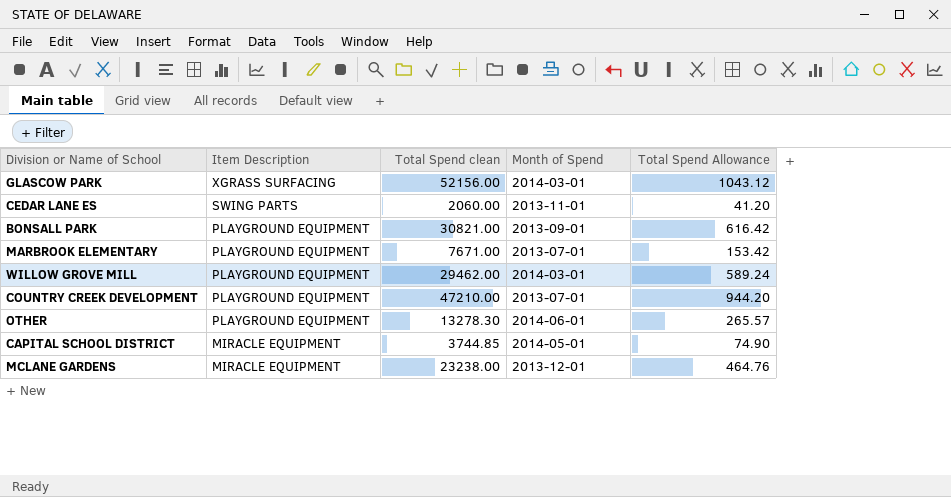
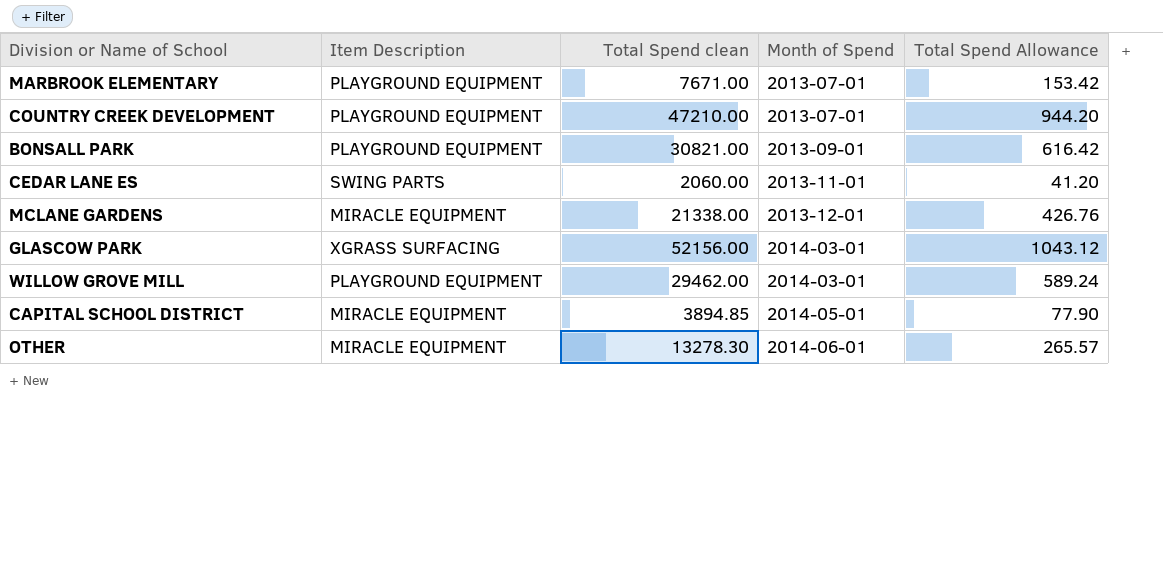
row order: Item Description descending -> Month of Spend ascending
MCLANE GARDENS | Total Spend clean: 23238.00 -> 21338.00
MCLANE GARDENS | Total Spend Allowance: 464.76 -> 426.76
CAPITAL SCHOOL DISTRICT | Total Spend clean: 3744.85 -> 3894.85
CAPITAL SCHOOL DISTRICT | Total Spend Allowance: 74.90 -> 77.90
OTHER | Item Description: PLAYGROUND EQUIPMENT -> MIRACLE EQUIPMENT

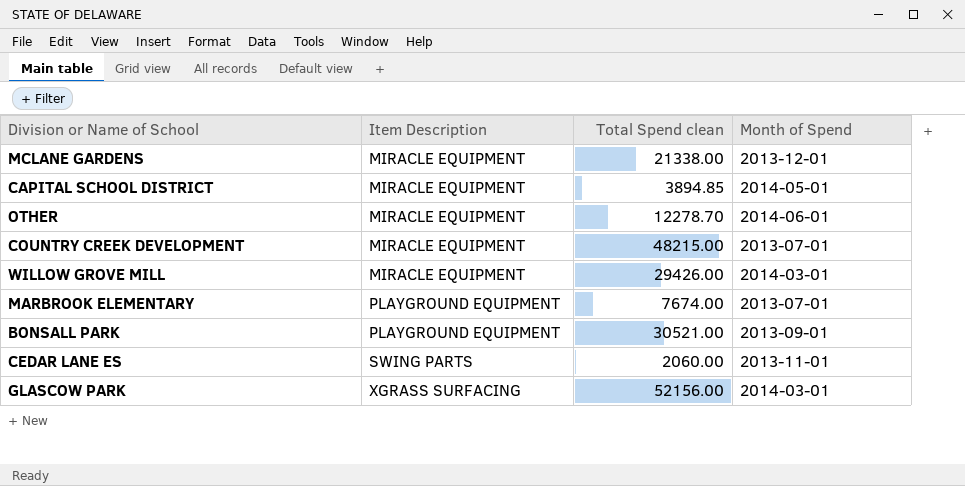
row order: Month of Spend ascending -> Item Description ascending
column Total Spend Allowance | formula: [Total Spend clean] * 0.02 -> none
OTHER | Total Spend clean: 13278.30 -> 12278.70
COUNTRY CREEK DEVELOPMENT | Item Description: PLAYGROUND EQUIPMENT -> MIRACLE EQUIPMENT
COUNTRY CREEK DEVELOPMENT | Total Spend clean: 47210.00 -> 48215.00
WILLOW GROVE MILL | Item Description: PLAYGROUND EQUIPMENT -> MIRACLE EQUIPMENT
WILLOW GROVE MILL | Total Spend clean: 29462.00 -> 29426.00
MARBROOK ELEMENTARY | Total Spend clean: 7671.00 -> 7674.00
BONSALL PARK | Total Spend clean: 30821.00 -> 30521.00

